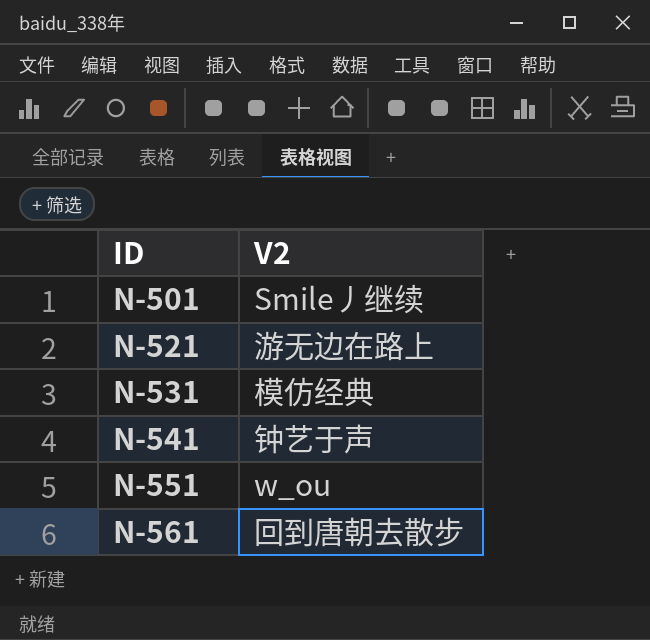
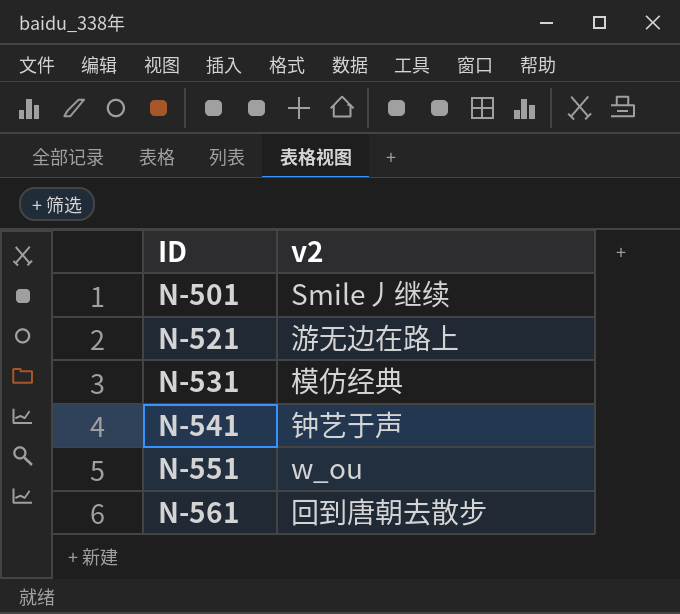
column name: V2 -> v2

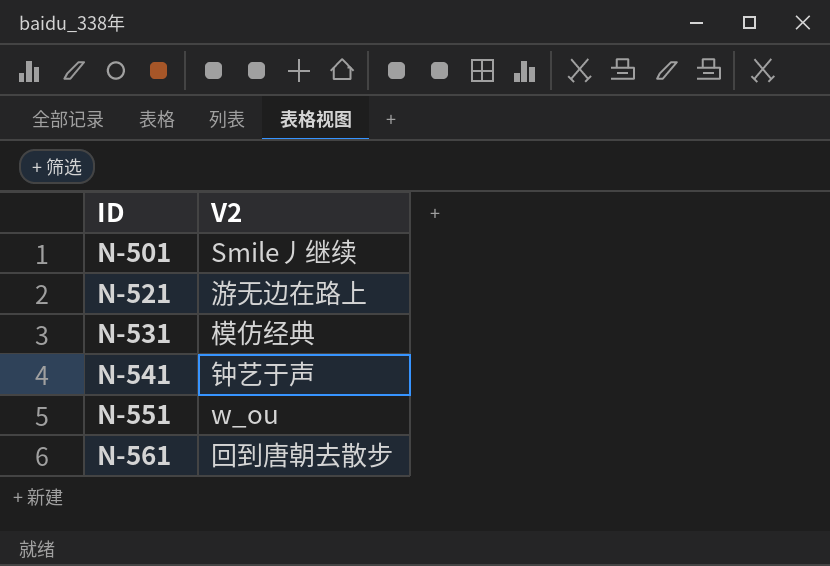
column name: v2 -> V2

